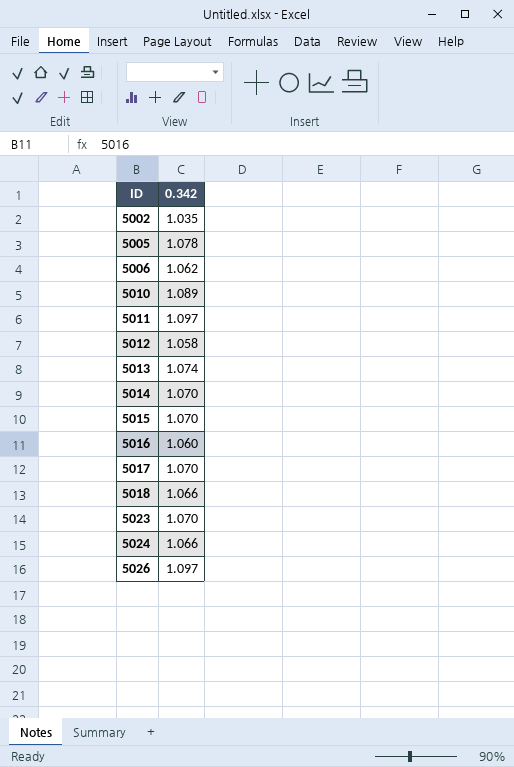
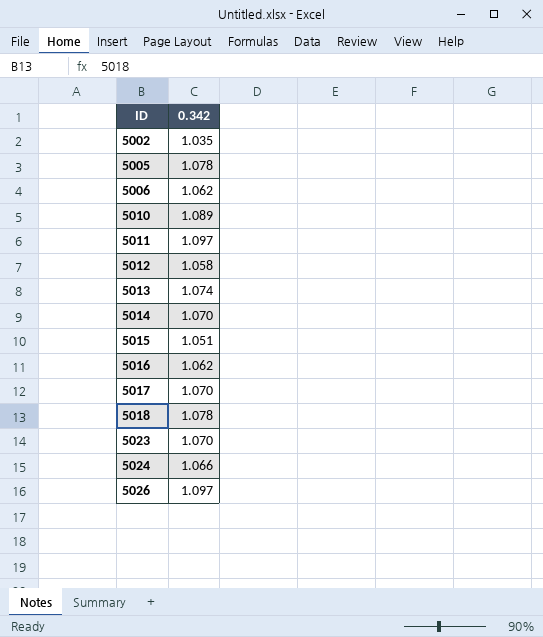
5015 | 0.342: 1.070 -> 1.051
5016 | 0.342: 1.060 -> 1.062
5018 | 0.342: 1.066 -> 1.078

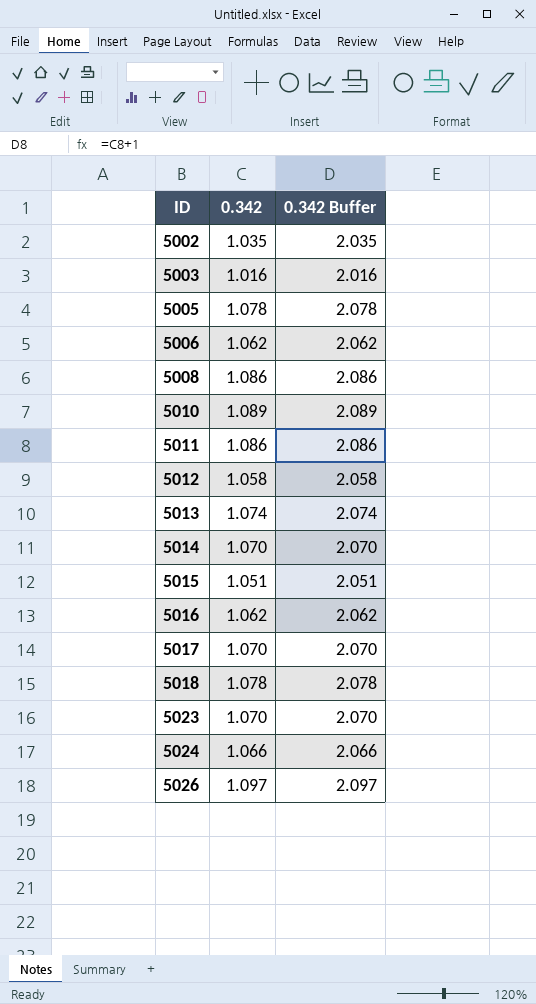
column 0.342 Buffer | formula: none -> [0.342] + 1
row 5003: none -> 1.016 | 2.016
row 5008: none -> 1.086 | 2.086
5011 | 0.342: 1.097 -> 1.086

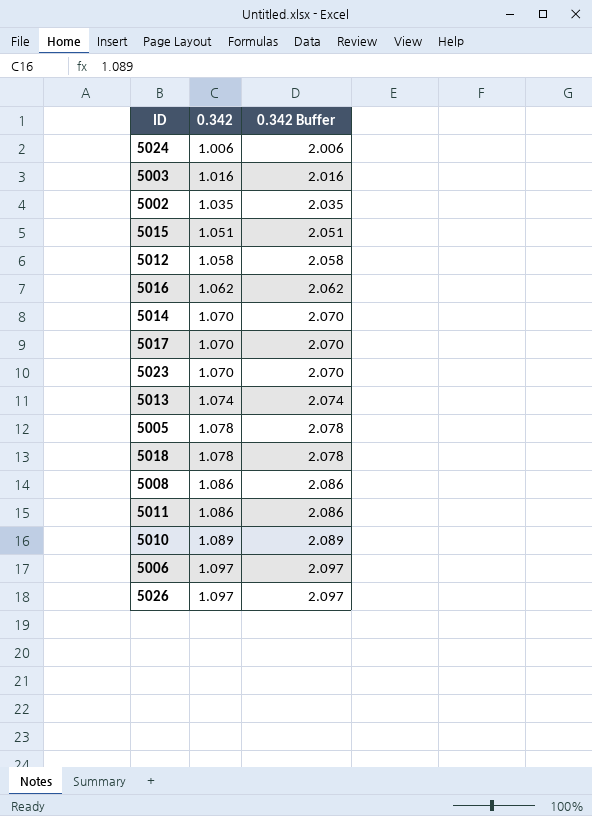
row order: ID ascending -> 0.342 ascending
5024 | 0.342: 1.066 -> 1.006
5024 | 0.342 Buffer: 2.066 -> 2.006
5006 | 0.342: 1.062 -> 1.097
5006 | 0.342 Buffer: 2.062 -> 2.097

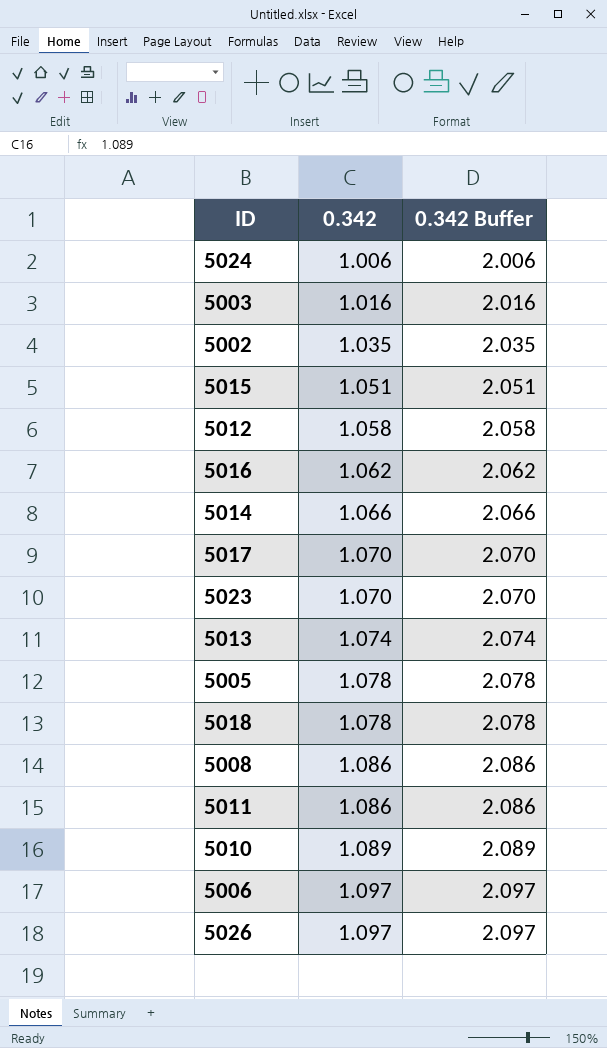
5014 | 0.342: 1.070 -> 1.066
5014 | 0.342 Buffer: 2.070 -> 2.066

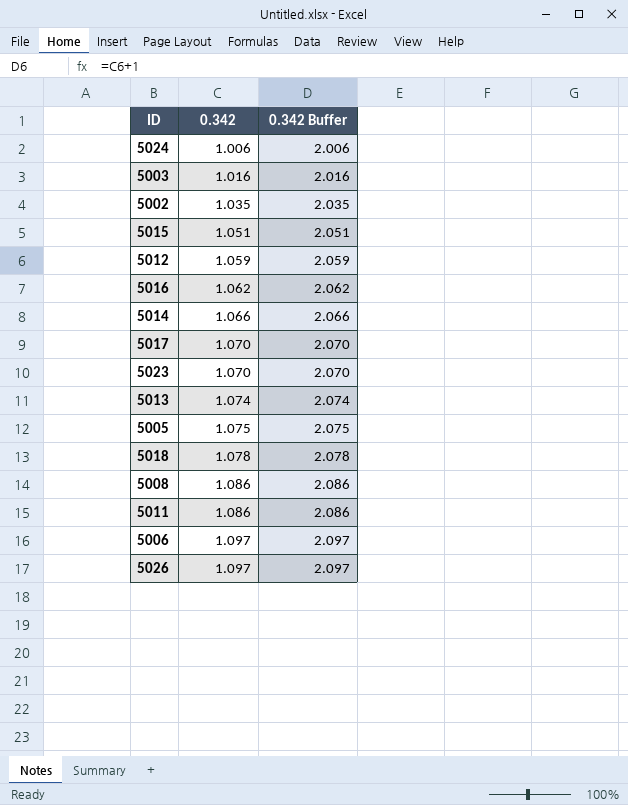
row 5010: 1.089 | 2.089 -> none
5012 | 0.342: 1.058 -> 1.059
5012 | 0.342 Buffer: 2.058 -> 2.059
5005 | 0.342: 1.078 -> 1.075
5005 | 0.342 Buffer: 2.078 -> 2.075

